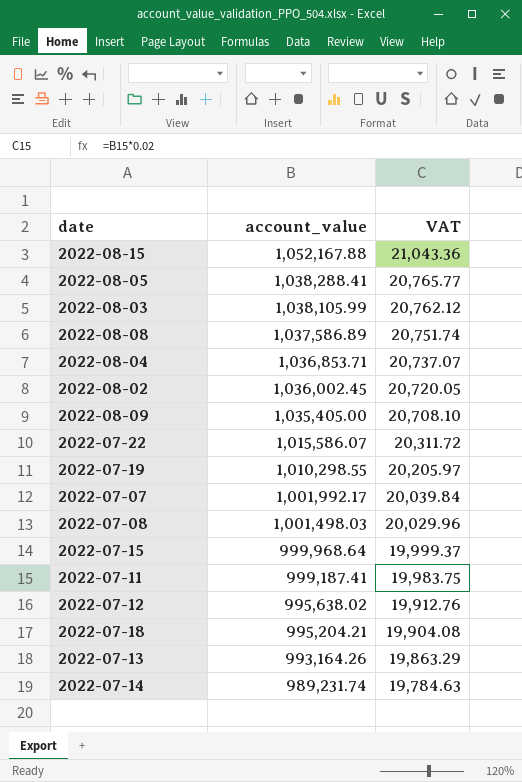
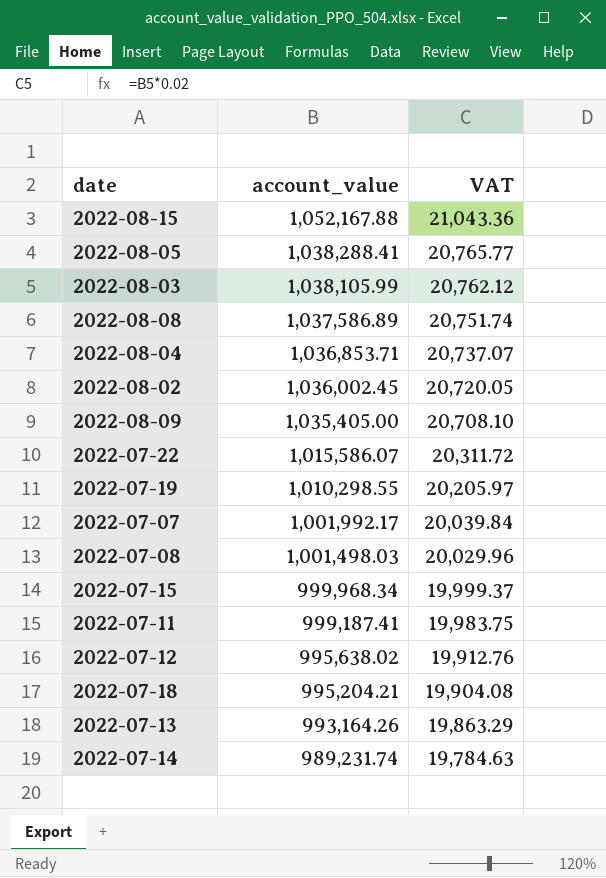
2022-07-15 | account_value: 999,968.64 -> 999,968.34

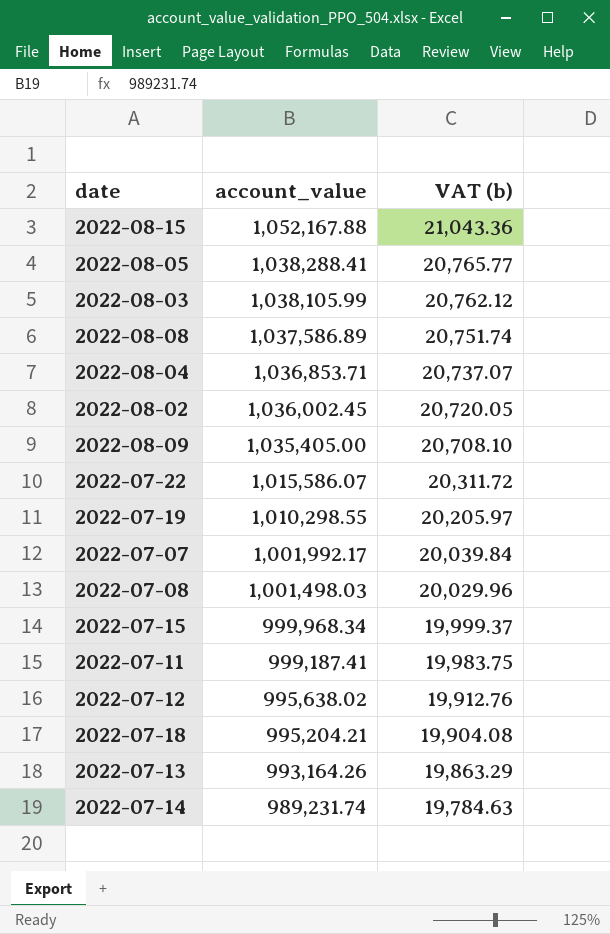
column name: VAT -> VAT (b)

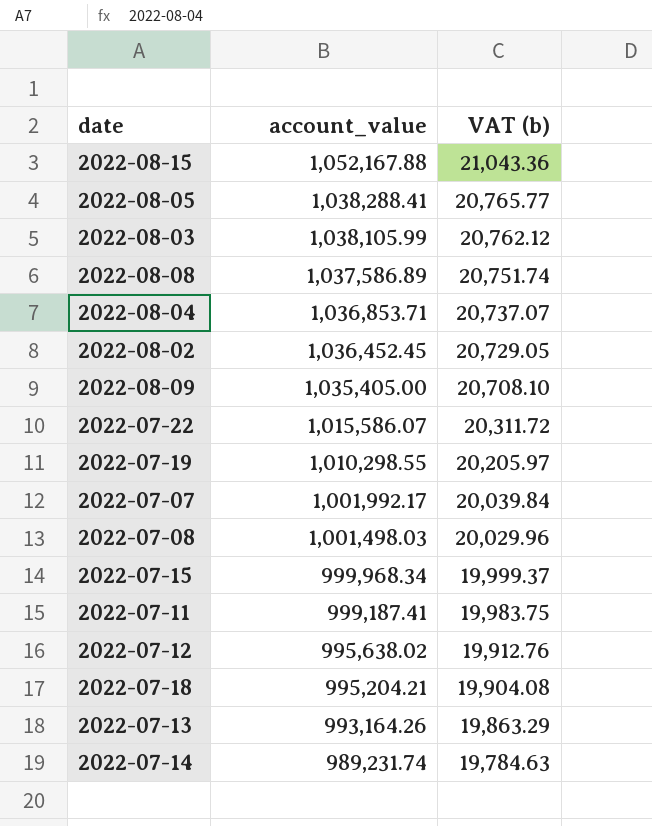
2022-08-02 | account_value: 1,036,002.45 -> 1,036,452.45
2022-08-02 | VAT (b): 20,720.05 -> 20,729.05

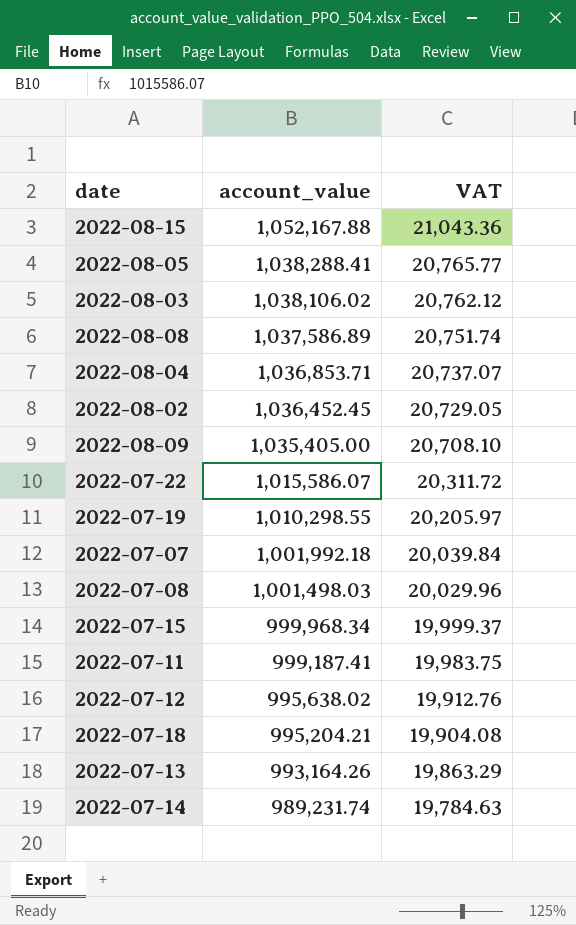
column name: VAT (b) -> VAT
2022-08-03 | account_value: 1,038,105.99 -> 1,038,106.02
2022-07-07 | account_value: 1,001,992.17 -> 1,001,992.18

